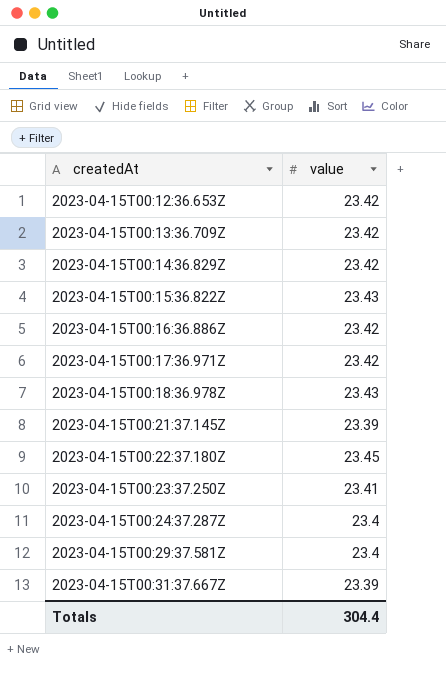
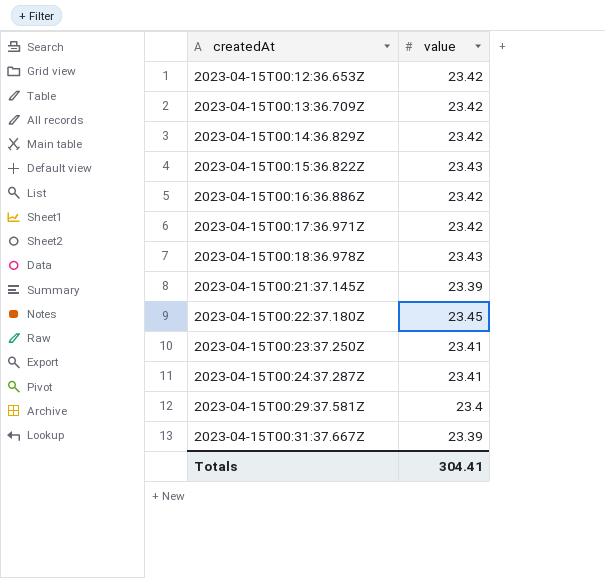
2023-04-15T00:24:37.287Z | value: 23.4 -> 23.41
Totals | value: 304.4 -> 304.41

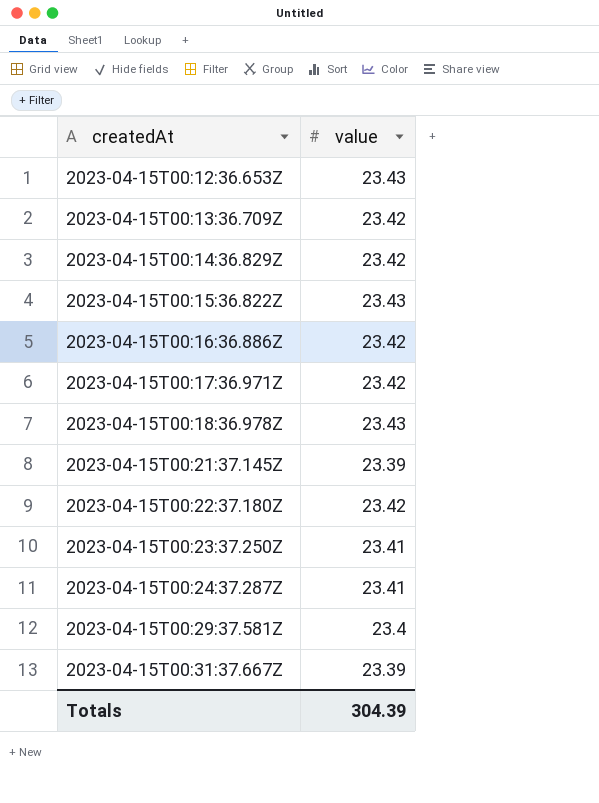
2023-04-15T00:12:36.653Z | value: 23.42 -> 23.43
2023-04-15T00:22:37.180Z | value: 23.45 -> 23.42
Totals | value: 304.41 -> 304.39

